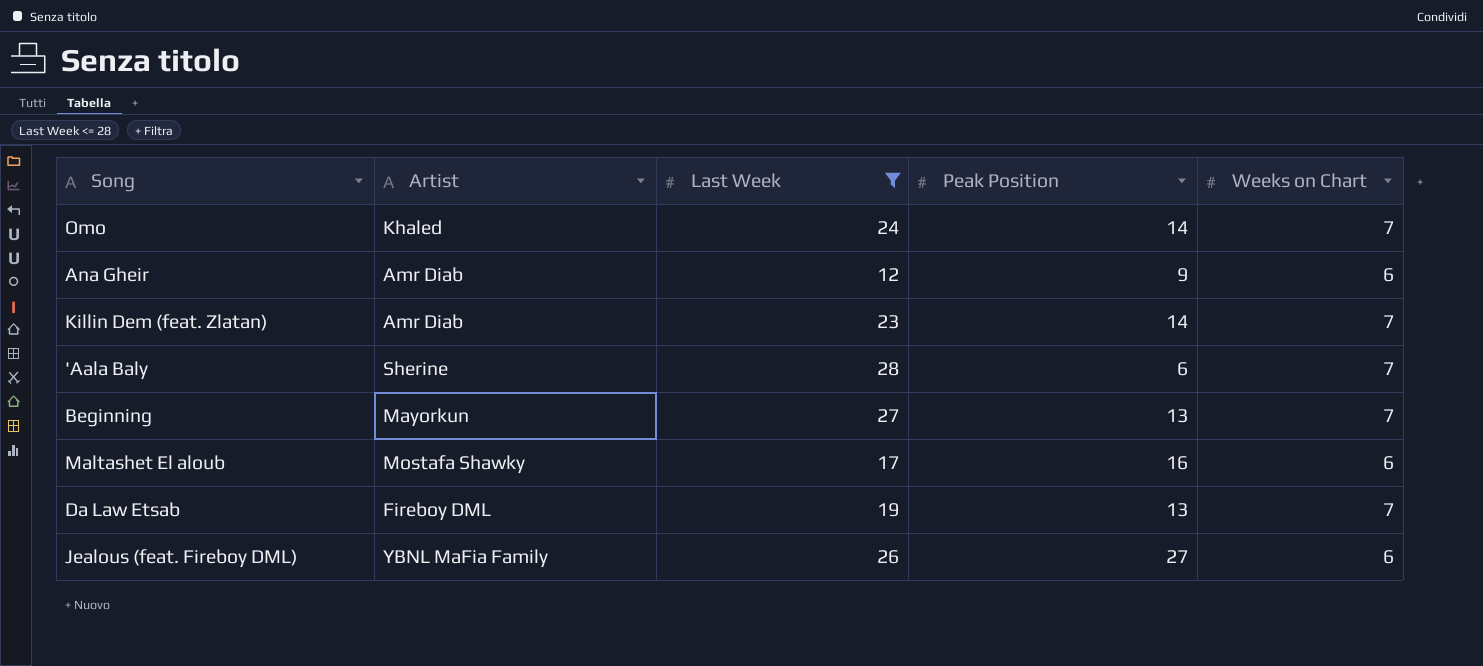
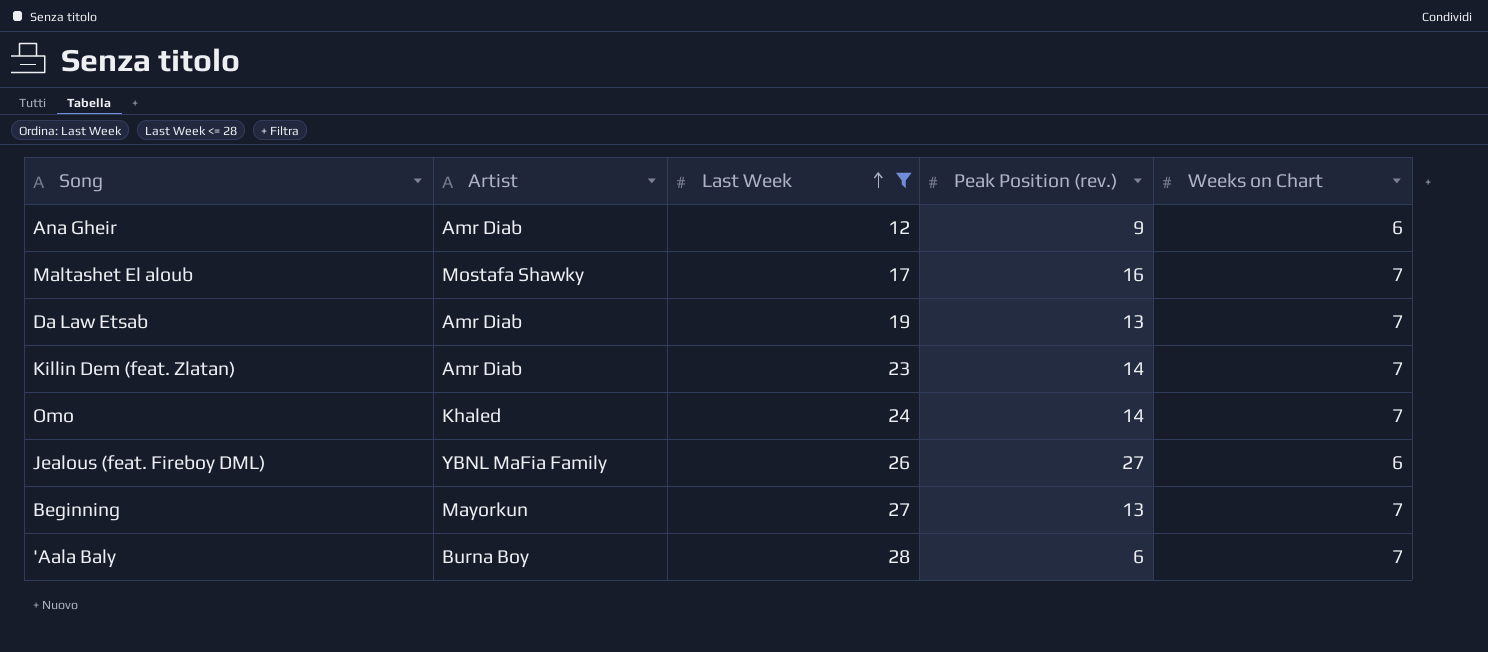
row order: none -> Last Week ascending
column name: Peak Position -> Peak Position (rev.)
Maltashet El aloub | Weeks on Chart: 6 -> 7
Da Law Etsab | Artist: Fireboy DML -> Amr Diab
'Aala Baly | Artist: Sherine -> Burna Boy

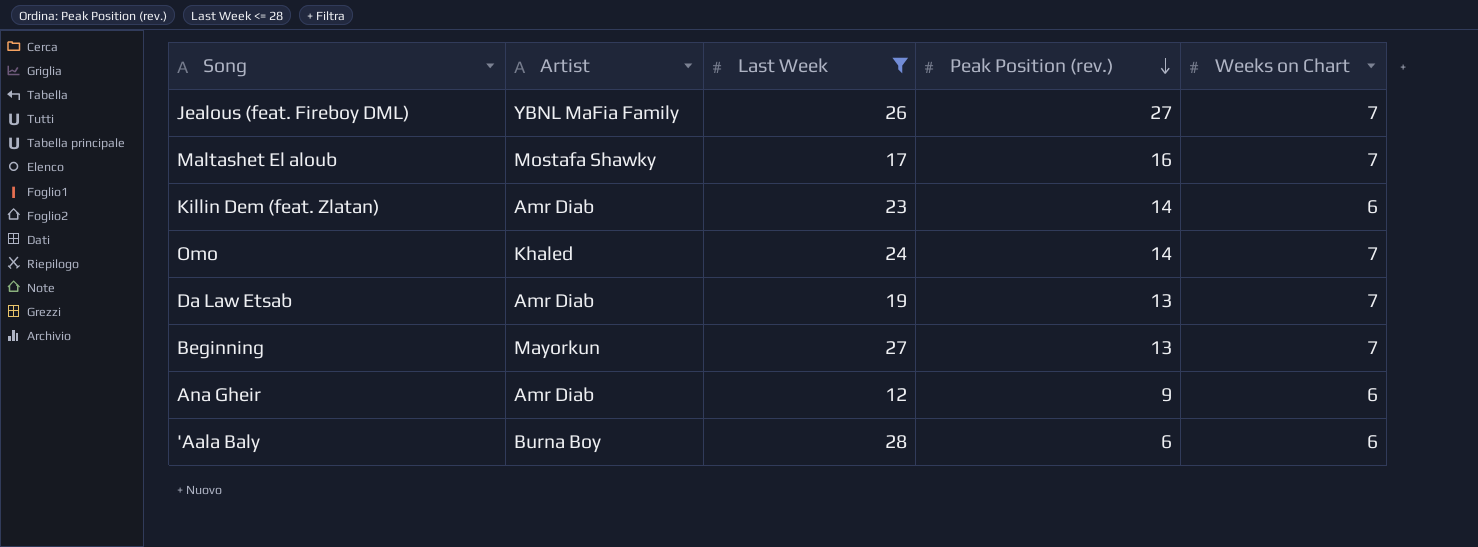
row order: Last Week ascending -> Peak Position (rev.) descending
Jealous (feat. Fireboy DML) | Weeks on Chart: 6 -> 7
Killin Dem (feat. Zlatan) | Weeks on Chart: 7 -> 6
'Aala Baly | Weeks on Chart: 7 -> 6

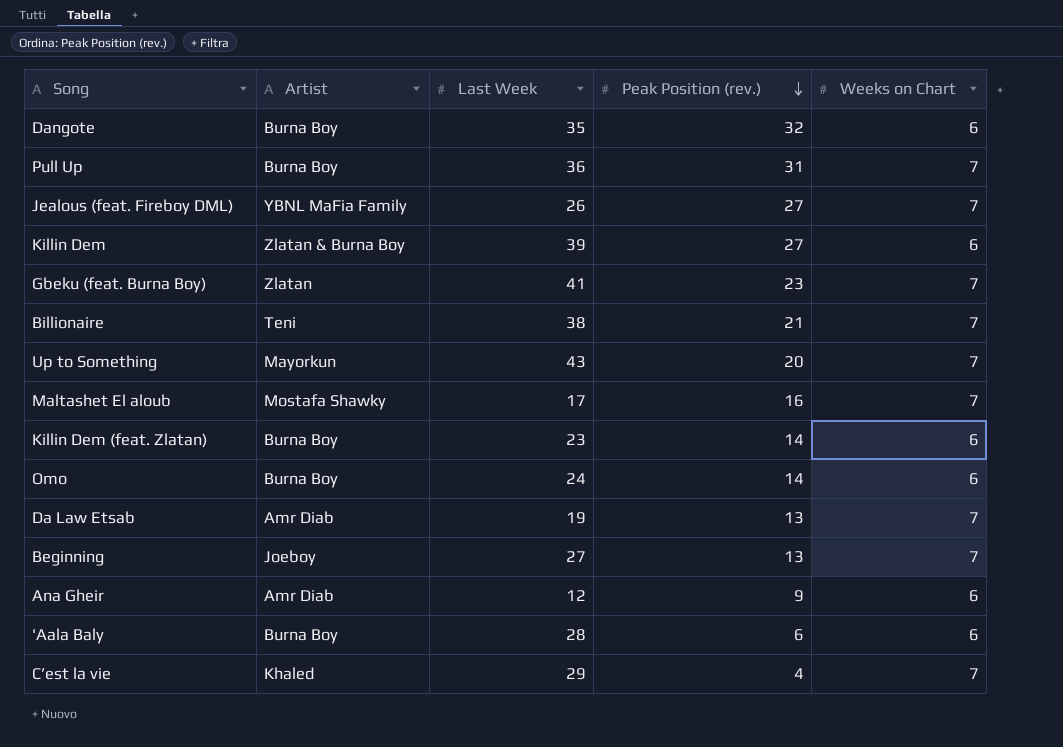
filter: Last Week <= 28 -> none
Killin Dem (feat. Zlatan) | Artist: Amr Diab -> Burna Boy
Omo | Artist: Khaled -> Burna Boy
Omo | Weeks on Chart: 7 -> 6
Beginning | Artist: Mayorkun -> Joeboy

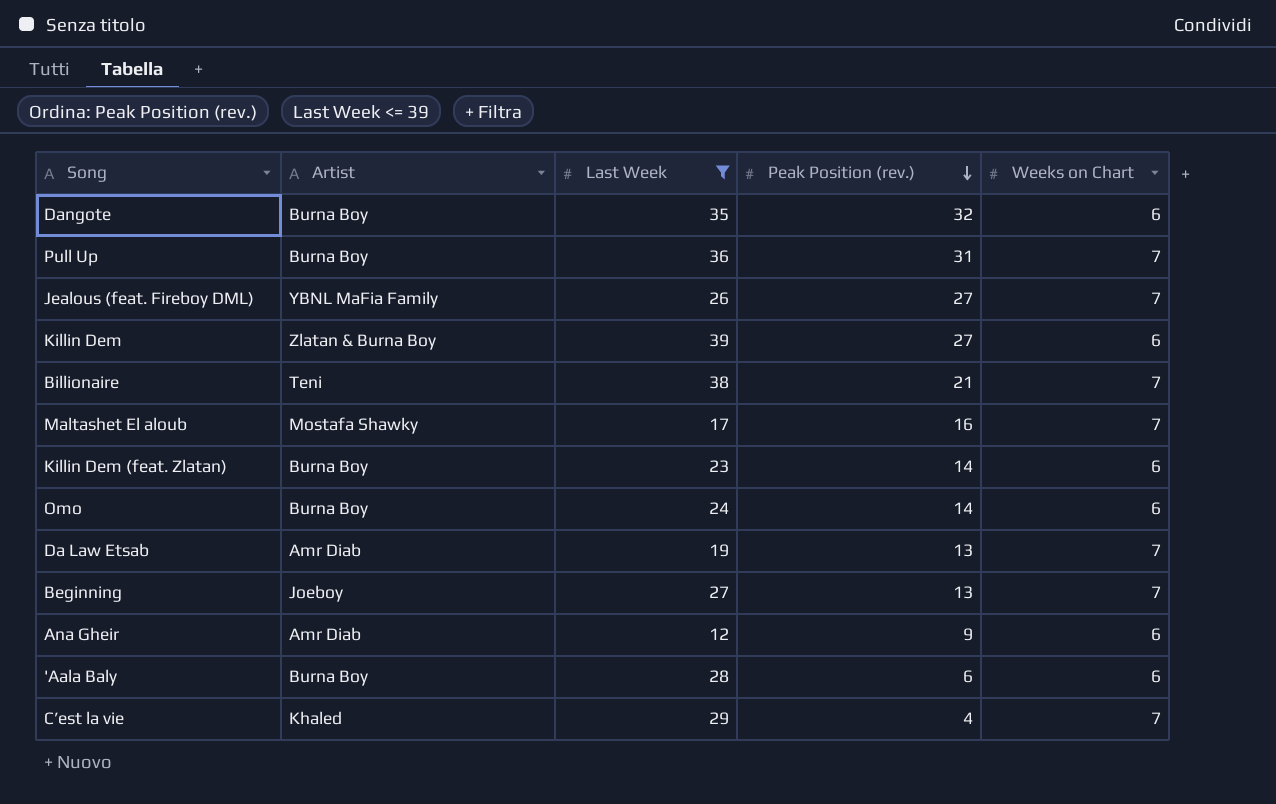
filter: none -> Last Week <= 39

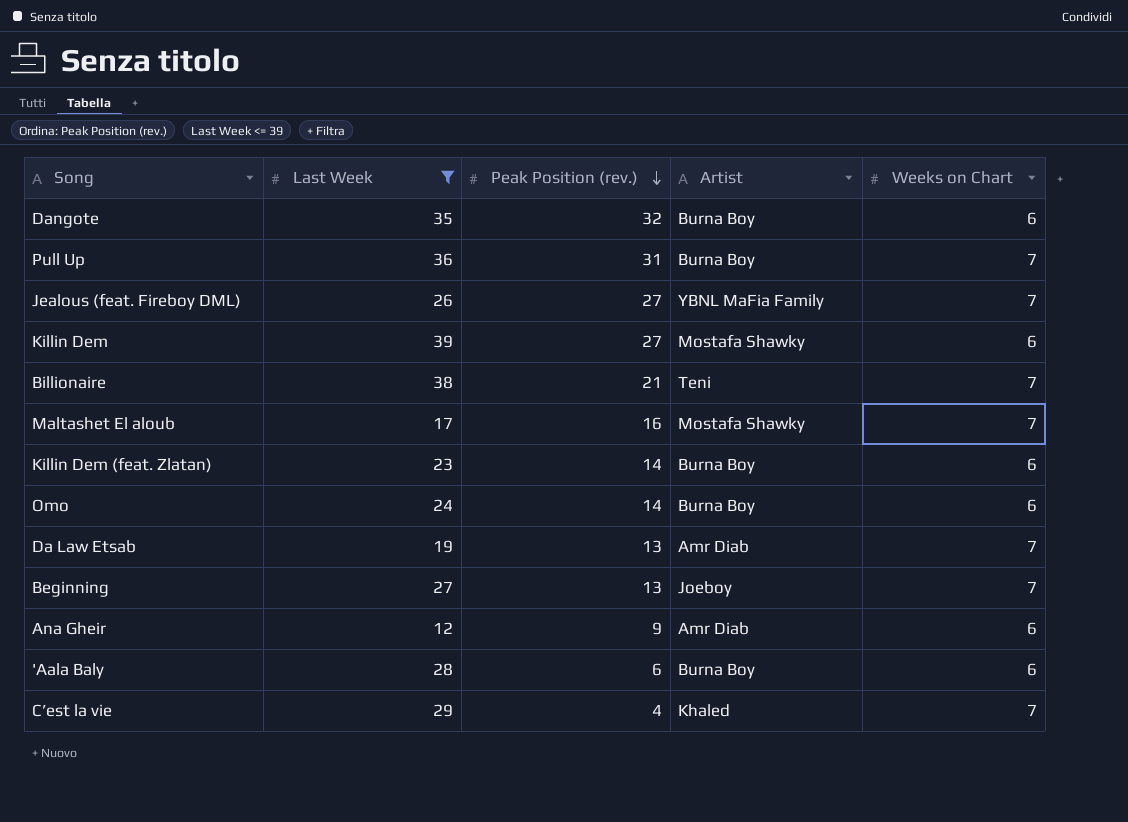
column Artist | position: 2 -> 4
Killin Dem | Artist: Zlatan & Burna Boy -> Mostafa Shawky

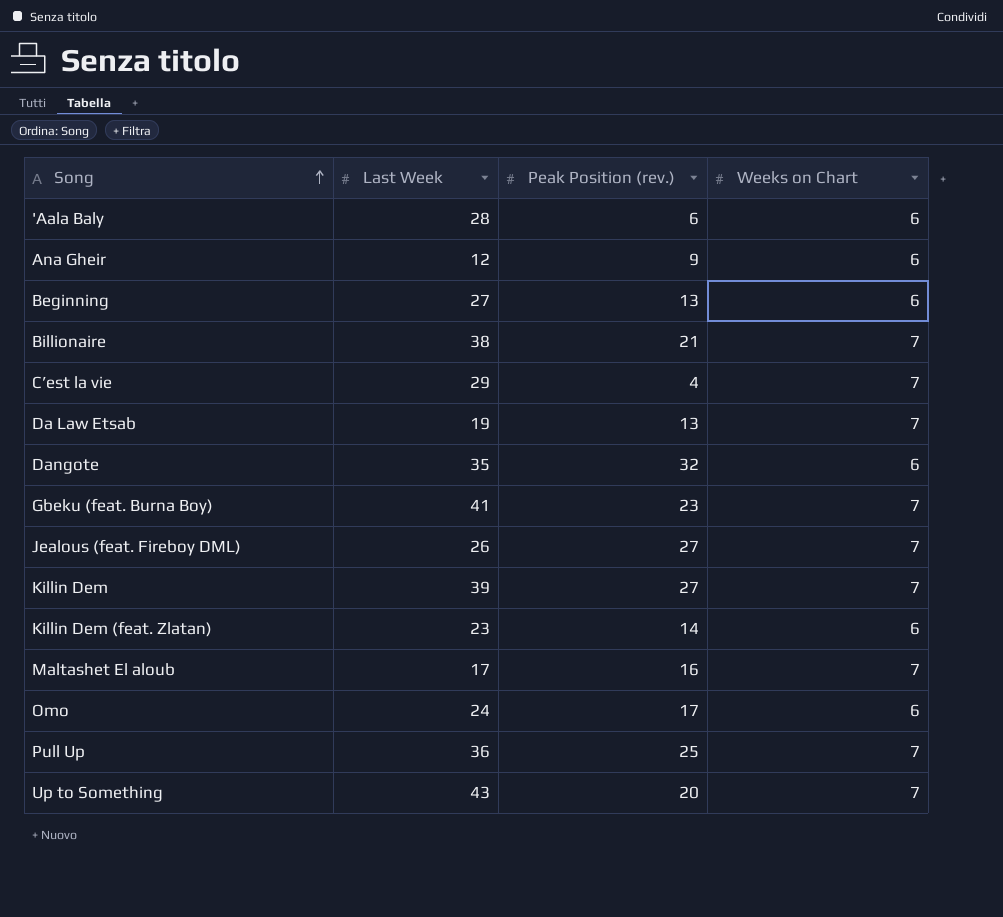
filter: Last Week <= 39 -> none
row order: Peak Position (rev.) descending -> Song ascending
column Artist | position: 4 -> none
Beginning | Weeks on Chart: 7 -> 6
Killin Dem | Weeks on Chart: 6 -> 7
Omo | Peak Position (rev.): 14 -> 17
Pull Up | Peak Position (rev.): 31 -> 25

